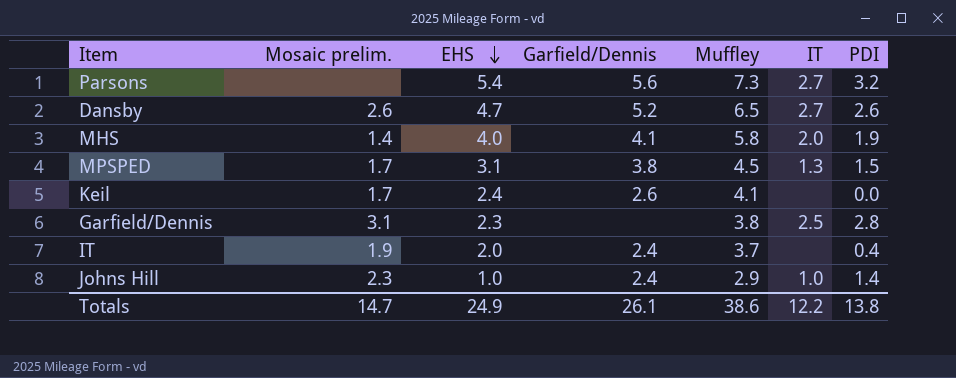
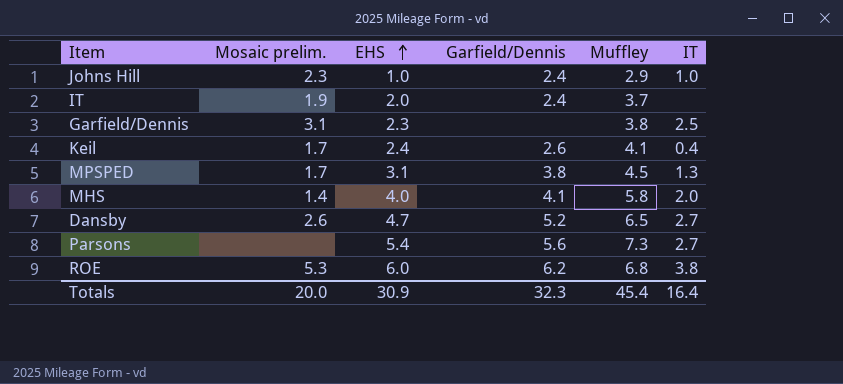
row order: EHS descending -> EHS ascending
column PDI | position: 7 -> none
Keil | IT: none -> 0.4
row ROE: none -> 5.3 | 6.0 | 6.2 | 6.8 | 3.8
Totals | Mosaic prelim.: 14.7 -> 20.0
Totals | EHS: 24.9 -> 30.9
Totals | Garfield/Dennis: 26.1 -> 32.3
Totals | Muffley: 38.6 -> 45.4
Totals | IT: 12.2 -> 16.4

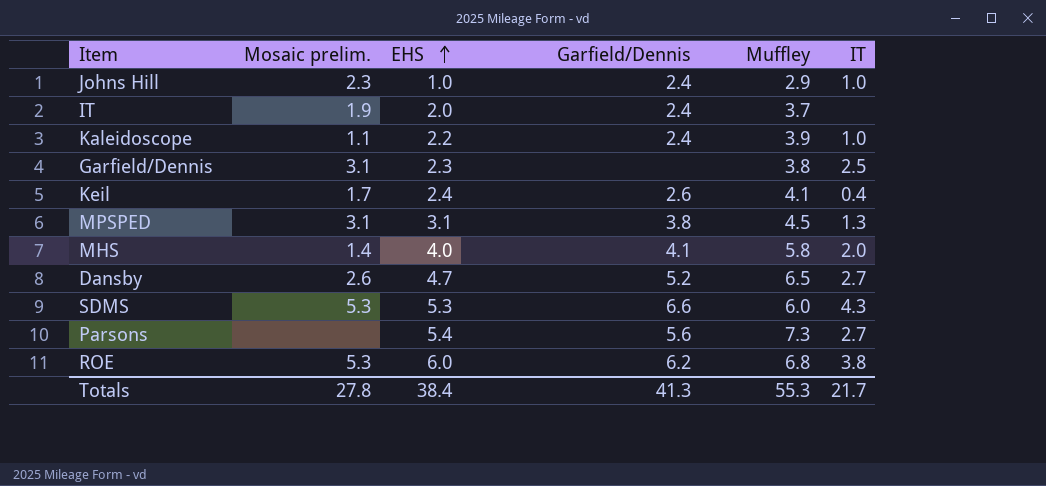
row Kaleidoscope: none -> 1.1 | 2.2 | 2.4 | 3.9 | 1.0
MPSPED | Mosaic prelim.: 1.7 -> 3.1
row SDMS: none -> 5.3 | 5.3 | 6.6 | 6.0 | 4.3
Totals | Mosaic prelim.: 20.0 -> 27.8
Totals | EHS: 30.9 -> 38.4
Totals | Garfield/Dennis: 32.3 -> 41.3
Totals | Muffley: 45.4 -> 55.3
Totals | IT: 16.4 -> 21.7

